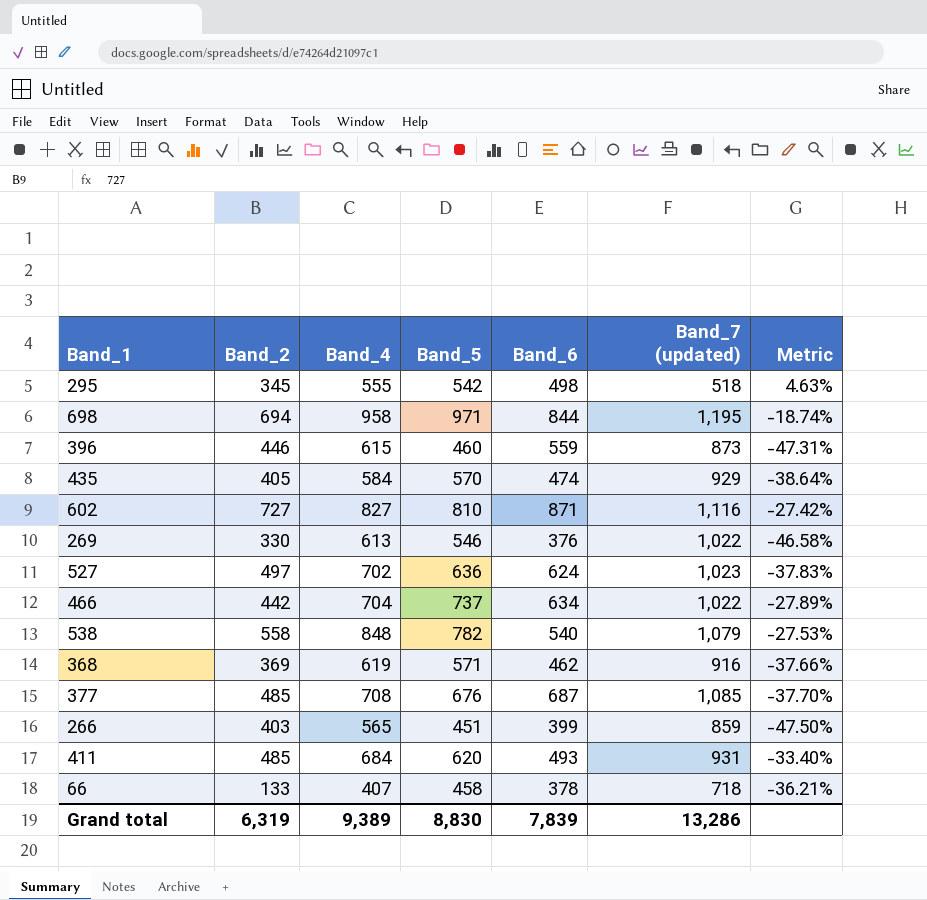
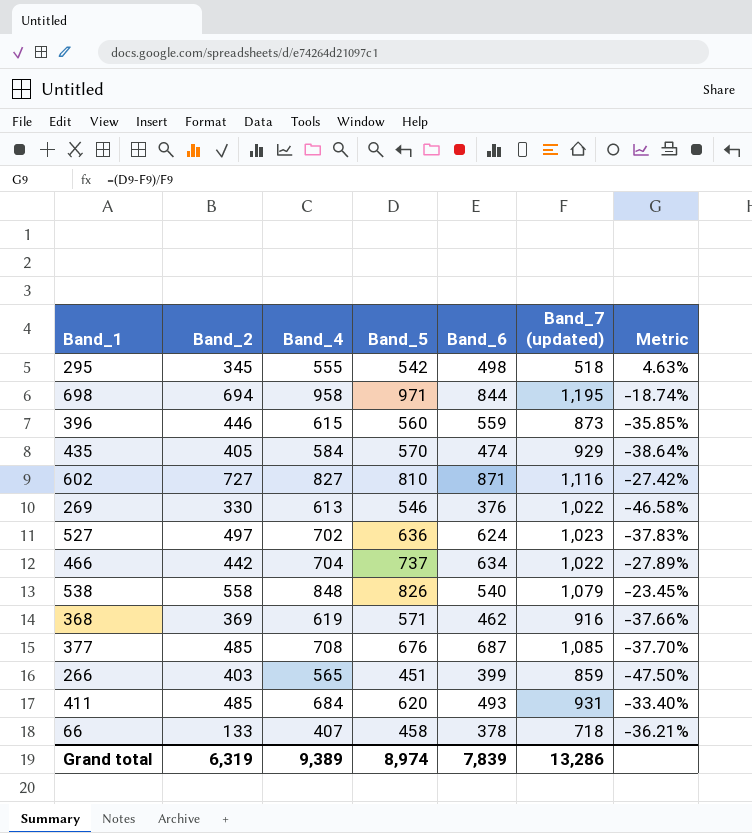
396 | Band_5: 460 -> 560
396 | Metric: -47.31% -> -35.85%
538 | Band_5: 782 -> 826
538 | Metric: -27.53% -> -23.45%
Grand total | Band_5: 8,830 -> 8,974

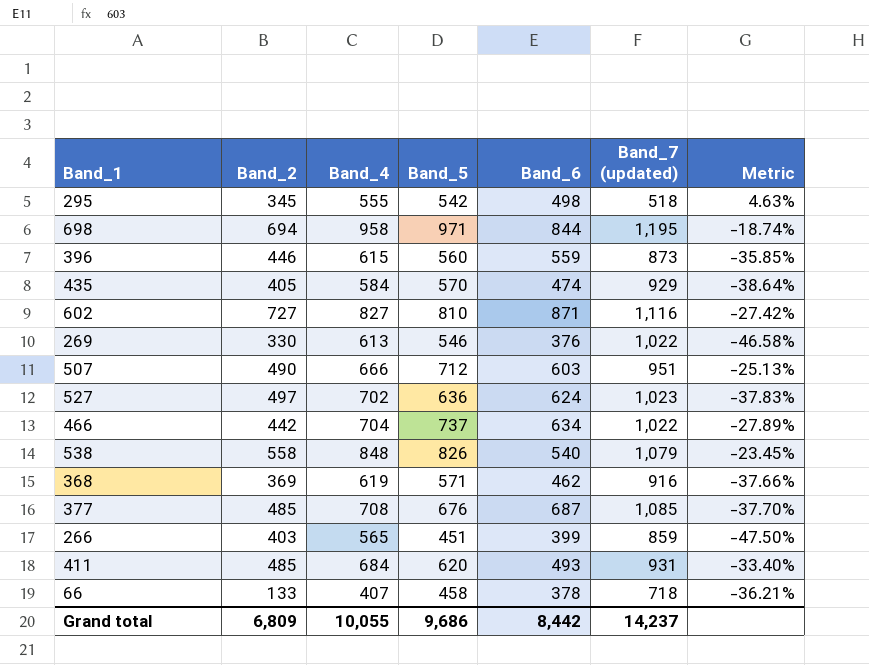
row 507: none -> 490 | 666 | 712 | 603 | 951 | -25.13%
Grand total | Band_2: 6,319 -> 6,809
Grand total | Band_4: 9,389 -> 10,055
Grand total | Band_5: 8,974 -> 9,686
Grand total | Band_6: 7,839 -> 8,442
Grand total | Band_7 (updated): 13,286 -> 14,237

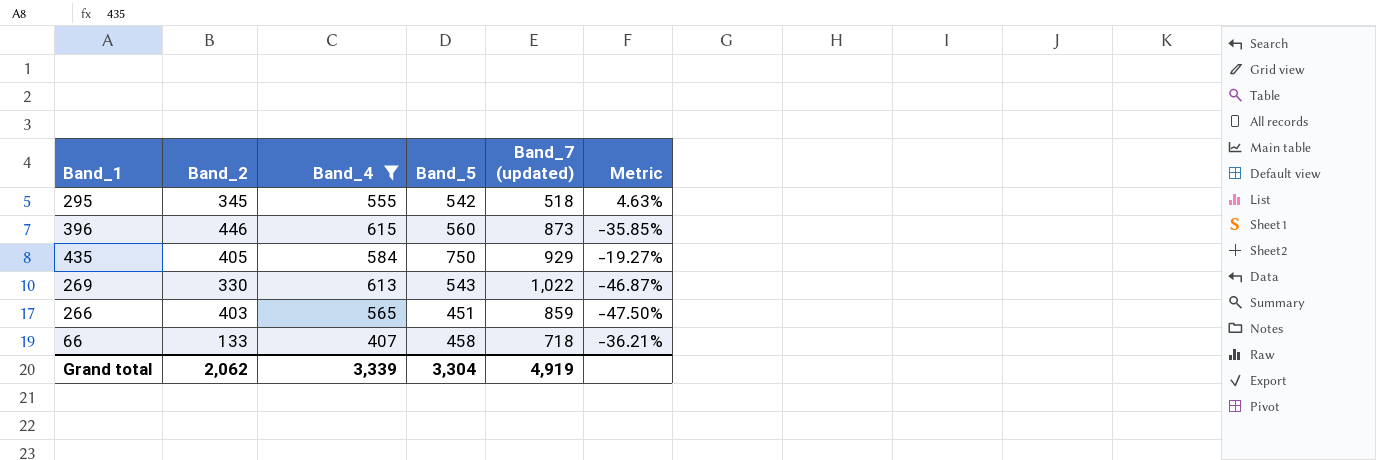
filter: none -> Band_4 <= 615
column Band_6 | position: 5 -> none
435 | Band_5: 570 -> 750
435 | Metric: -38.64% -> -19.27%
269 | Band_5: 546 -> 543
269 | Metric: -46.58% -> -46.87%
Grand total | Band_2: 6,809 -> 2,062
Grand total | Band_4: 10,055 -> 3,339
Grand total | Band_5: 9,686 -> 3,304
Grand total | Band_7 (updated): 14,237 -> 4,919

